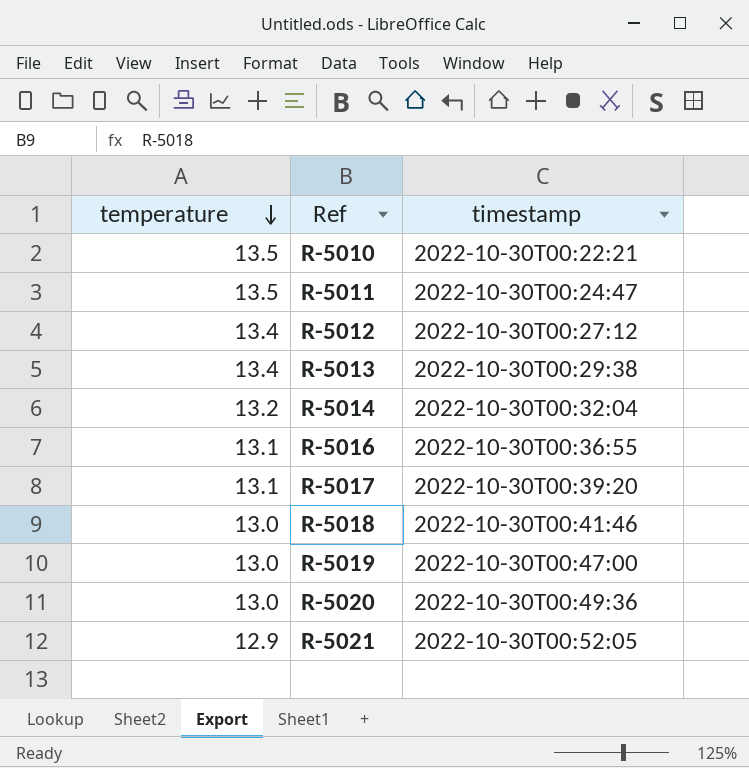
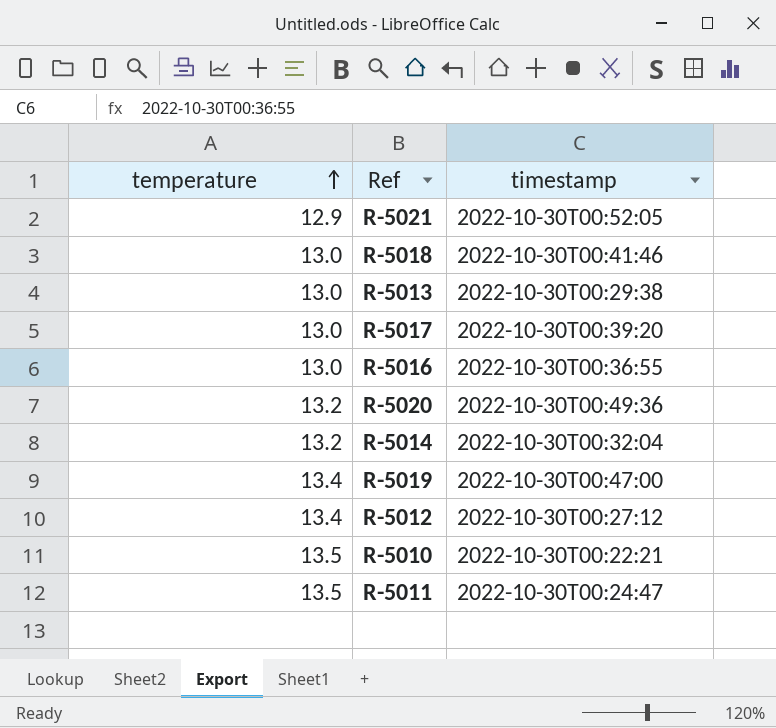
row order: temperature descending -> temperature ascending
R-5013 | temperature: 13.4 -> 13.0
R-5017 | temperature: 13.1 -> 13.0
R-5016 | temperature: 13.1 -> 13.0
R-5020 | temperature: 13.0 -> 13.2
R-5019 | temperature: 13.0 -> 13.4

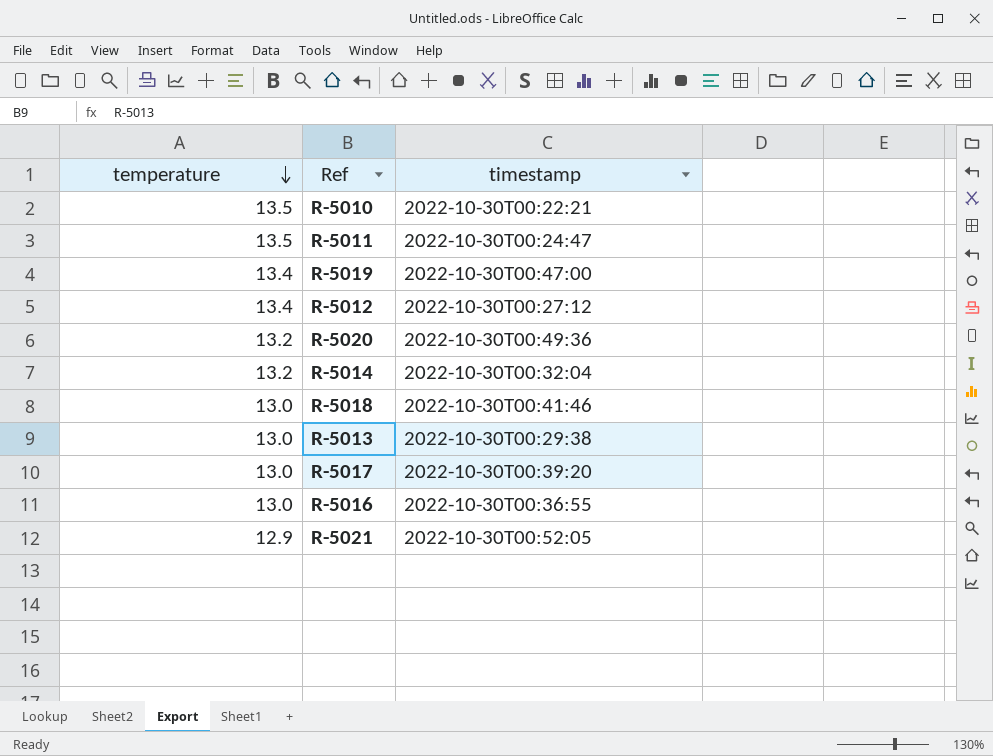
row order: temperature ascending -> temperature descending

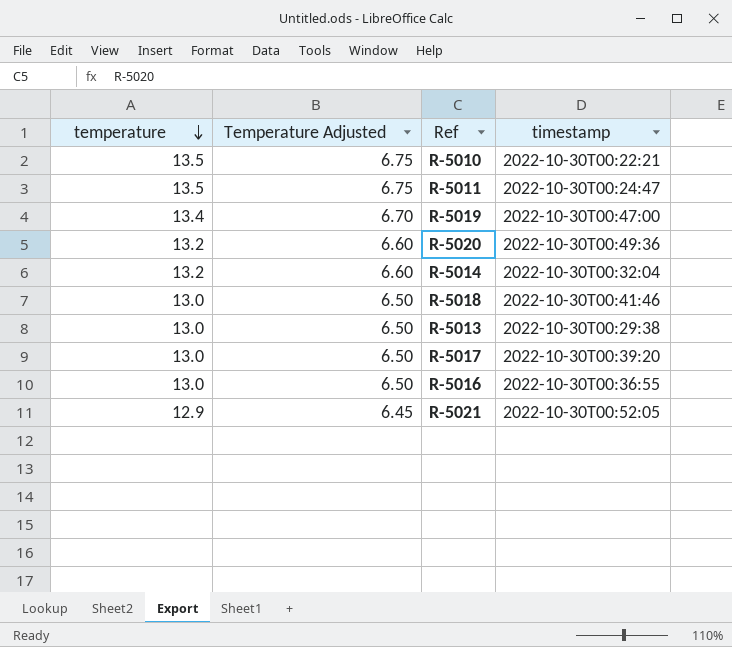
column Temperature Adjusted | formula: none -> [temperature] * 0.5
row R-5012: 13.4 | 2022-10-30T00:27:12 -> none

